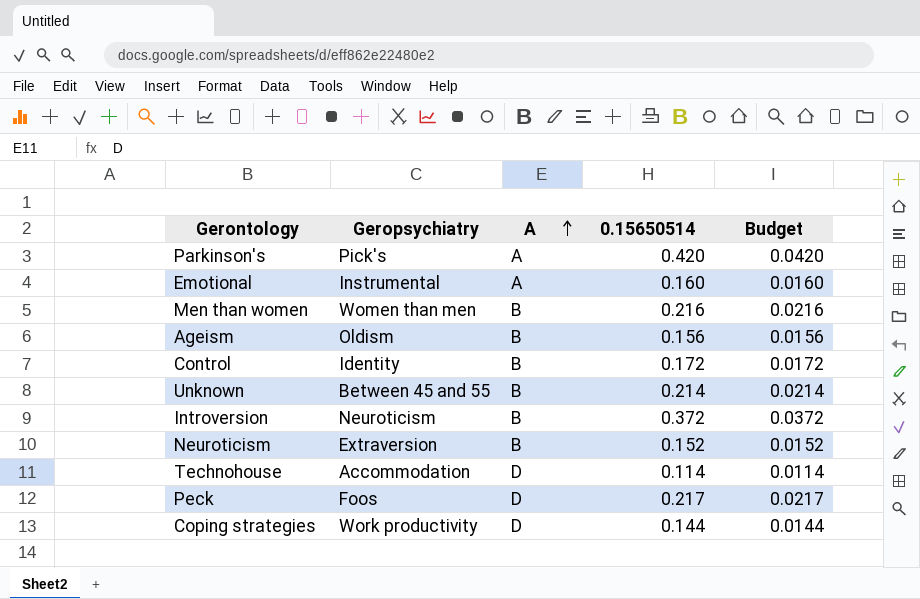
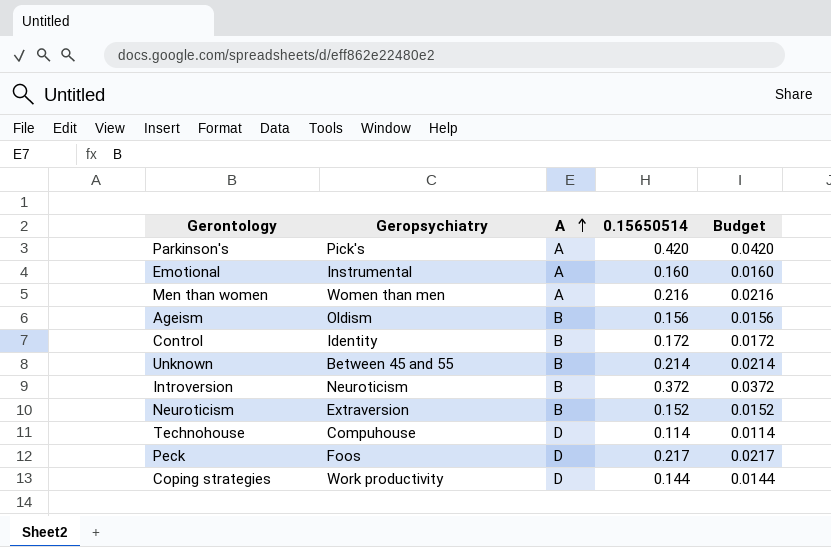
Men than women | A: B -> A
Technohouse | Geropsychiatry: Accommodation -> Compuhouse

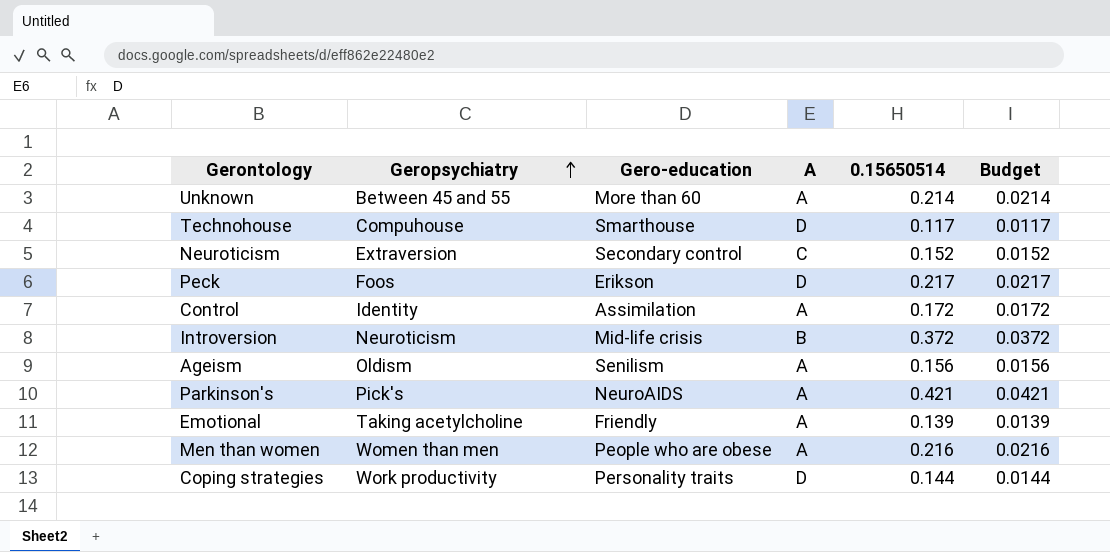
row order: A ascending -> Geropsychiatry ascending
column Gero-education | position: none -> 3
Unknown | A: B -> A
Technohouse | 0.15650514: 0.114 -> 0.117
Technohouse | Budget: 0.0114 -> 0.0117
Neuroticism | A: B -> C
Control | A: B -> A
Ageism | A: B -> A
Parkinson's | 0.15650514: 0.420 -> 0.421
Parkinson's | Budget: 0.0420 -> 0.0421
Emotional | Geropsychiatry: Instrumental -> Taking acetylcholine
Emotional | 0.15650514: 0.160 -> 0.139
Emotional | Budget: 0.0160 -> 0.0139

